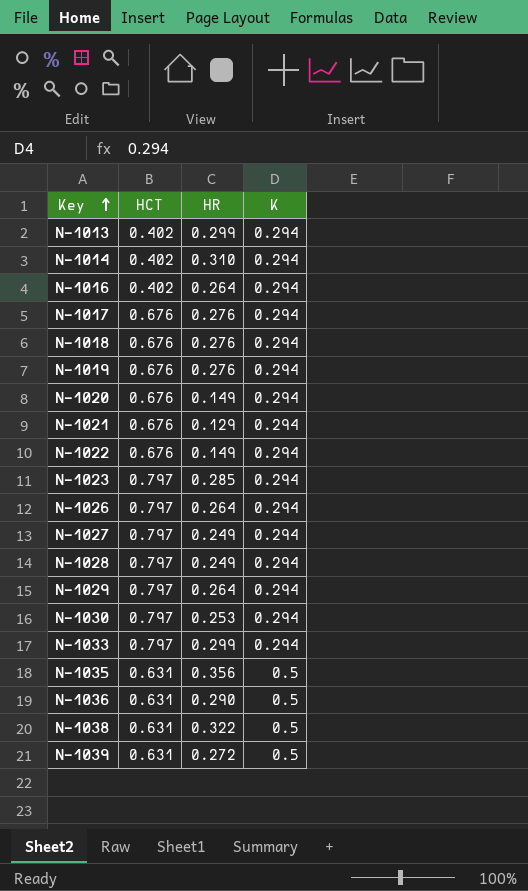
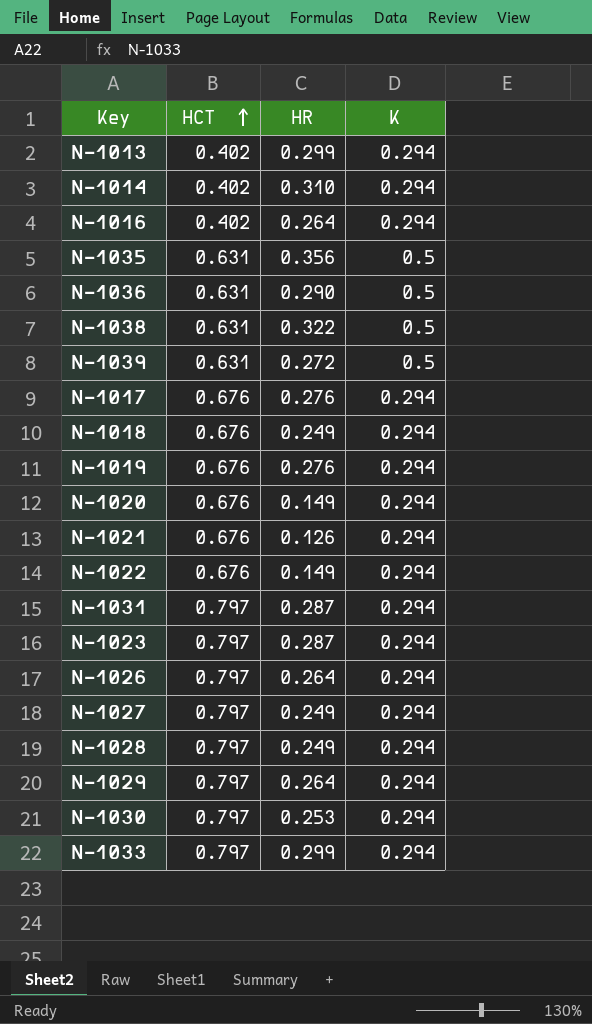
row order: Key ascending -> HCT ascending
N-1018 | HR: 0.276 -> 0.249
N-1021 | HR: 0.129 -> 0.126
row N-1031: none -> 0.797 | 0.287 | 0.294
N-1023 | HR: 0.285 -> 0.287

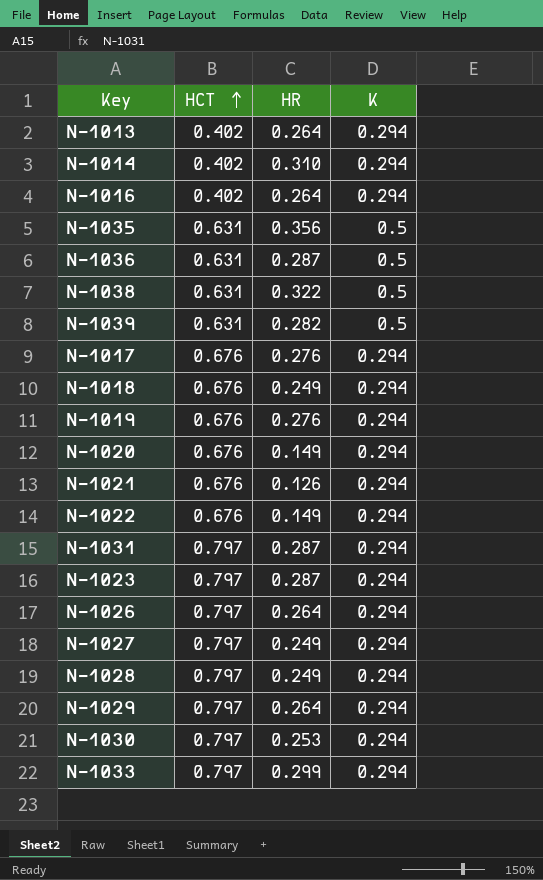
N-1013 | HR: 0.299 -> 0.264
N-1036 | HR: 0.290 -> 0.287
N-1039 | HR: 0.272 -> 0.282

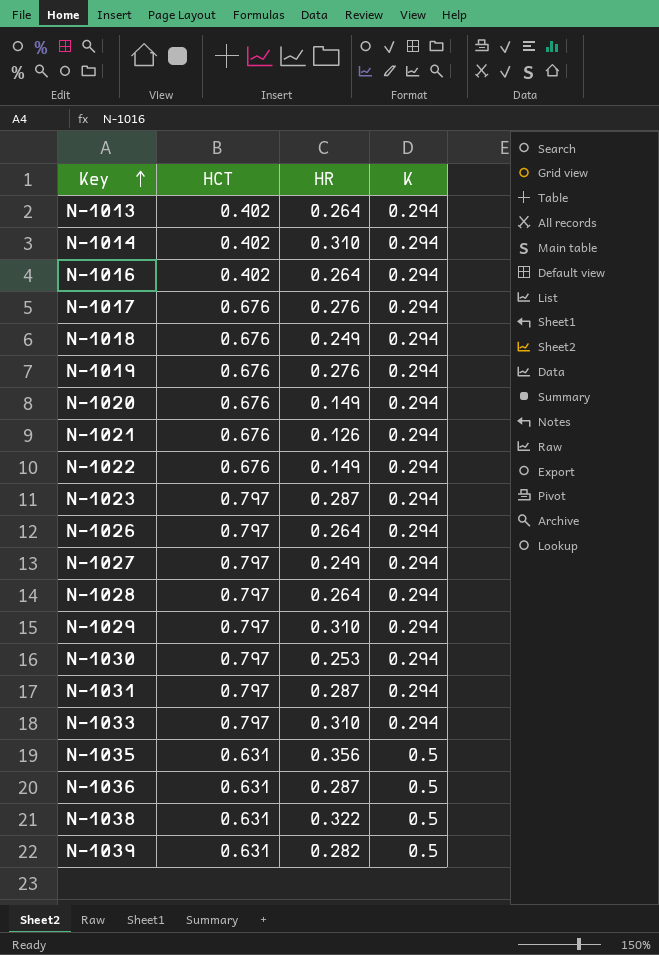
row order: HCT ascending -> Key ascending
N-1028 | HR: 0.249 -> 0.264
N-1029 | HR: 0.264 -> 0.310
N-1033 | HR: 0.299 -> 0.310

